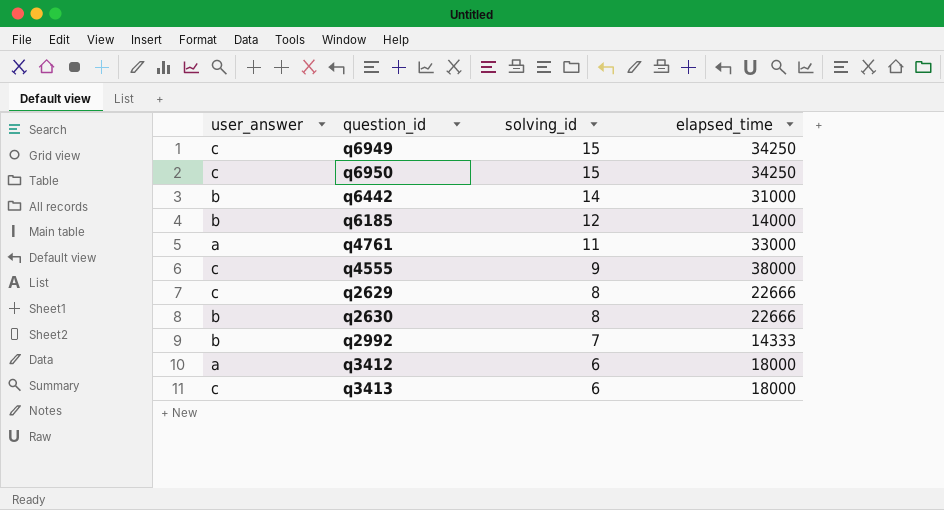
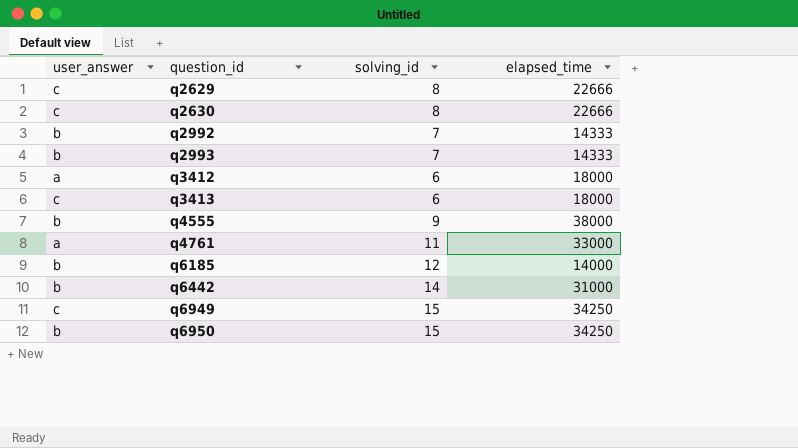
row order: solving_id descending -> question_id ascending
q2630 | user_answer: b -> c
row q2993: none -> b | 7 | 14333
q4555 | user_answer: c -> b
q6950 | user_answer: c -> b

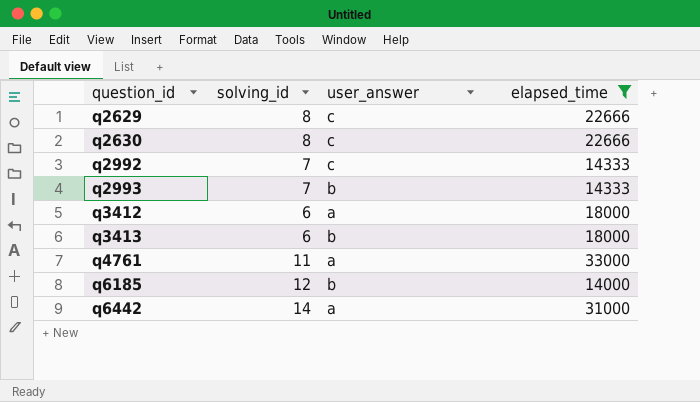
filter: none -> elapsed_time <= 33000
column user_answer | position: 1 -> 3
q2992 | user_answer: b -> c
q3413 | user_answer: c -> b
q6442 | user_answer: b -> a

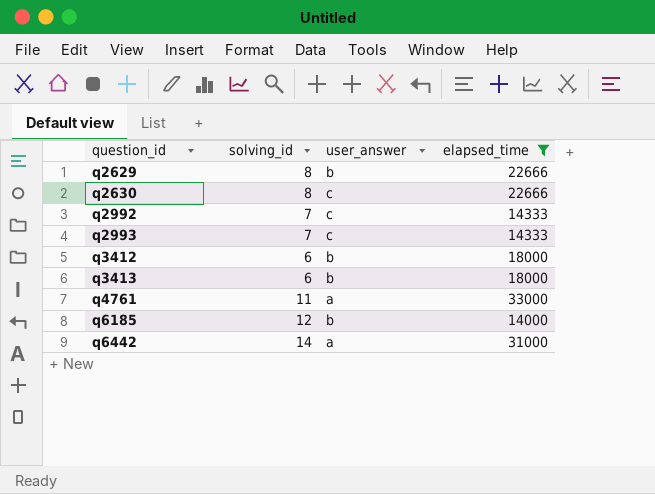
q2629 | user_answer: c -> b
q2993 | user_answer: b -> c
q3412 | user_answer: a -> b

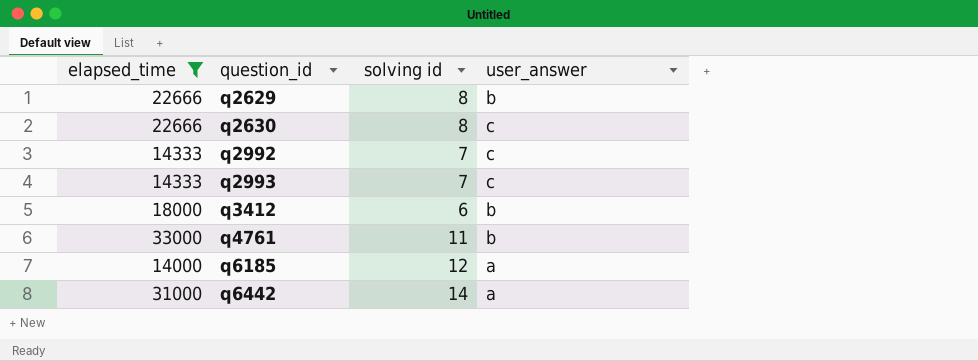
column elapsed_time | position: 4 -> 1
column name: solving_id -> solving id
row q3413: 6 | b | 18000 -> none
q4761 | user_answer: a -> b
q6185 | user_answer: b -> a

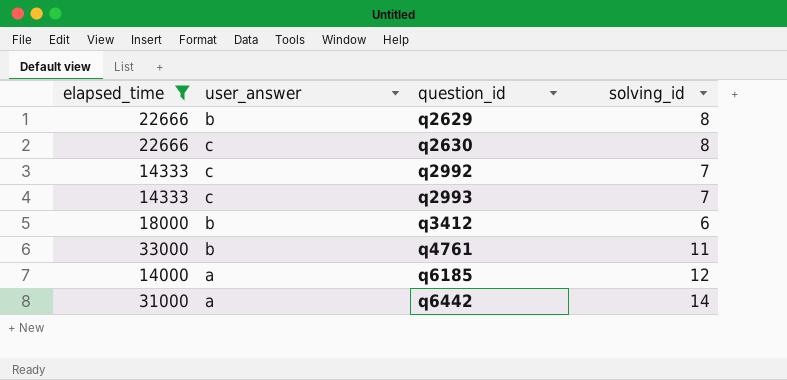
column user_answer | position: 4 -> 2
column name: solving id -> solving_id

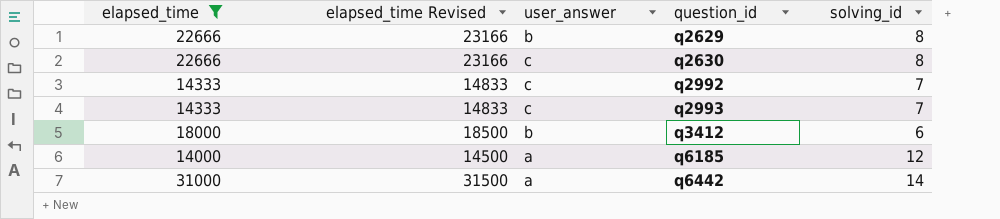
column elapsed_time Revised | formula: none -> [elapsed_time] + 500
row q4761: 33000 | b | 11 -> none

